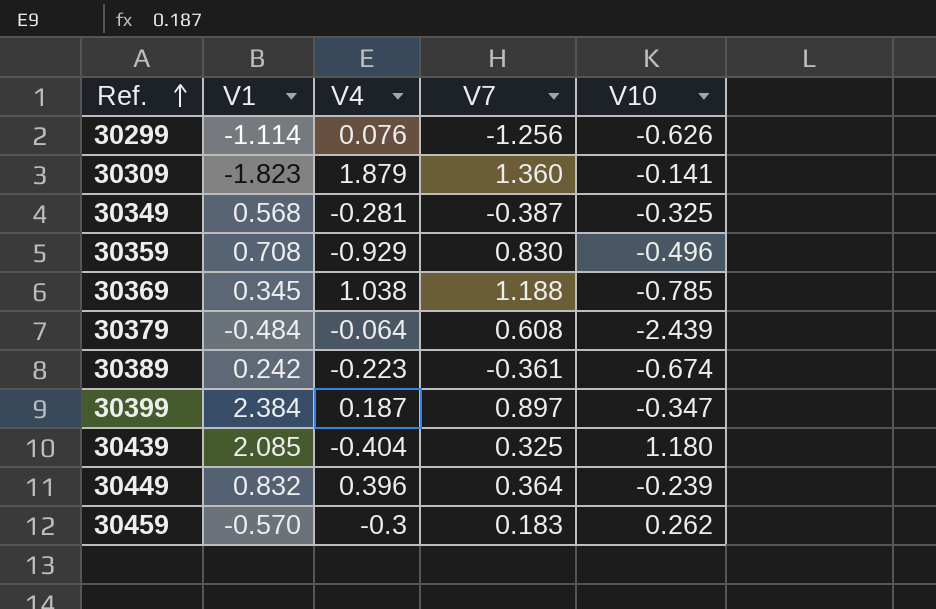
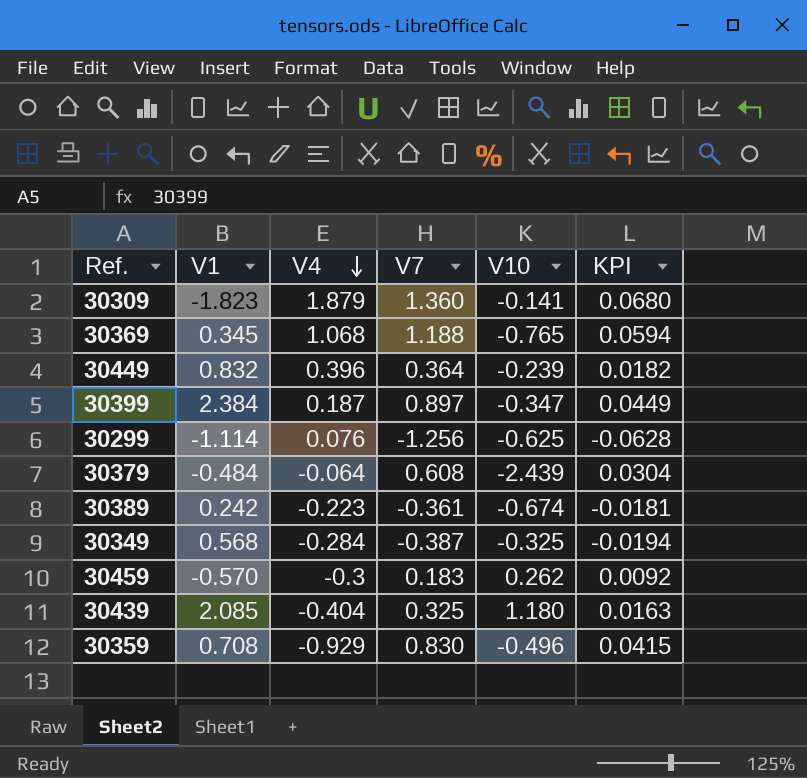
row order: Ref. ascending -> V4 descending
column KPI | formula: none -> [V7] * 0.05
30369 | V4: 1.038 -> 1.068
30369 | V10: -0.785 -> -0.765
30299 | V10: -0.626 -> -0.625
30349 | V4: -0.281 -> -0.284

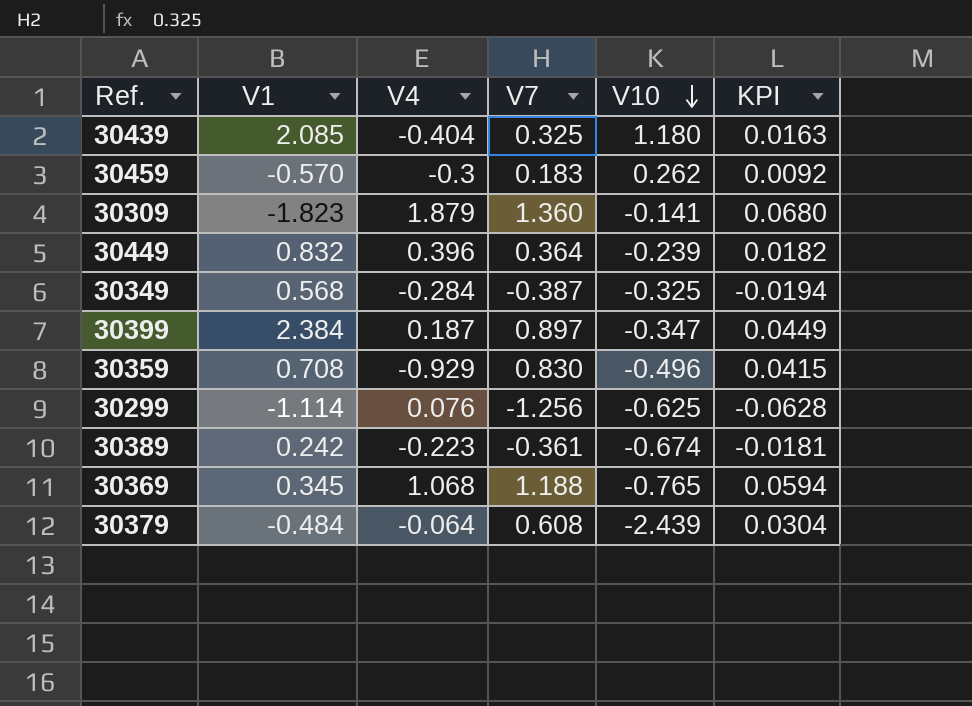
row order: V4 descending -> V10 descending

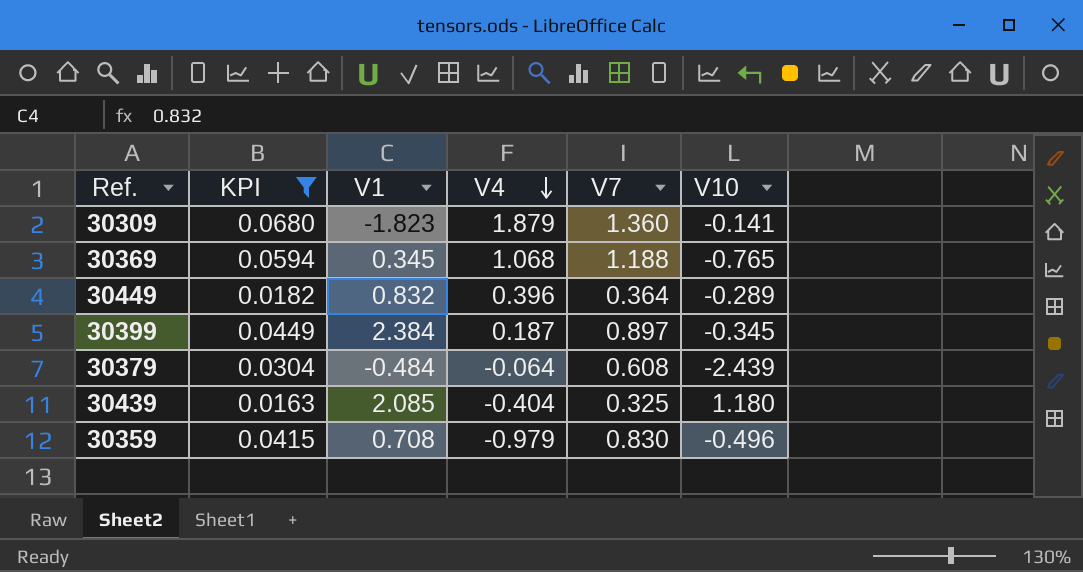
filter: none -> KPI >= 0.0163
row order: V10 descending -> V4 descending
column KPI | position: 6 -> 2
30449 | V10: -0.239 -> -0.289
30399 | V10: -0.347 -> -0.345
30359 | V4: -0.929 -> -0.979

